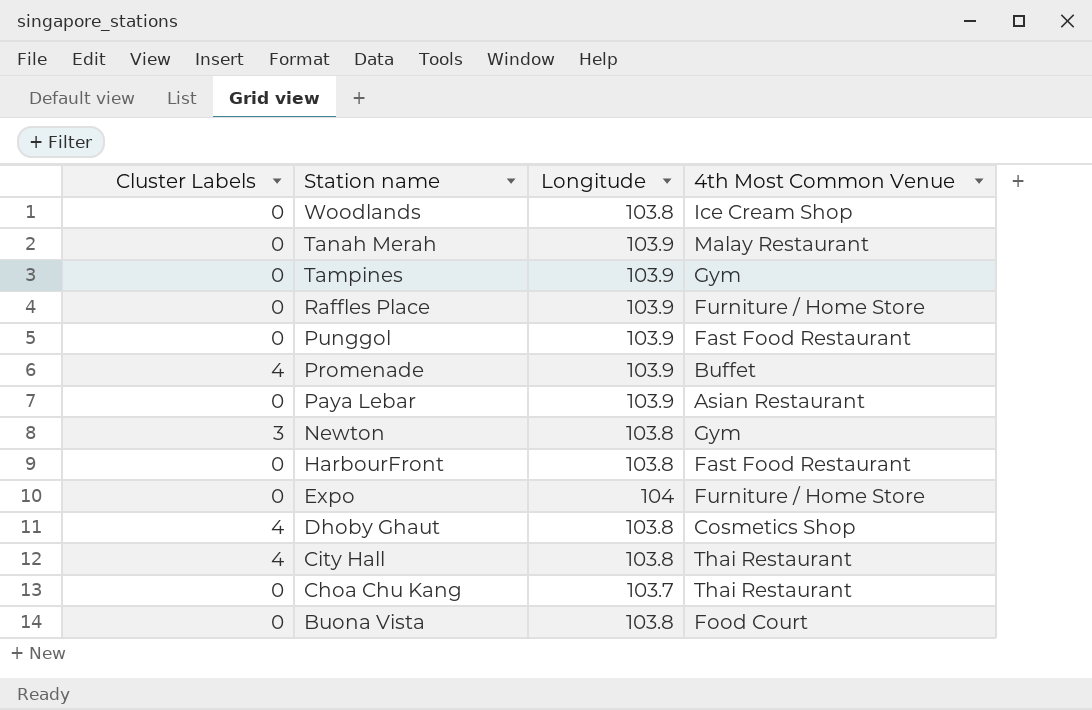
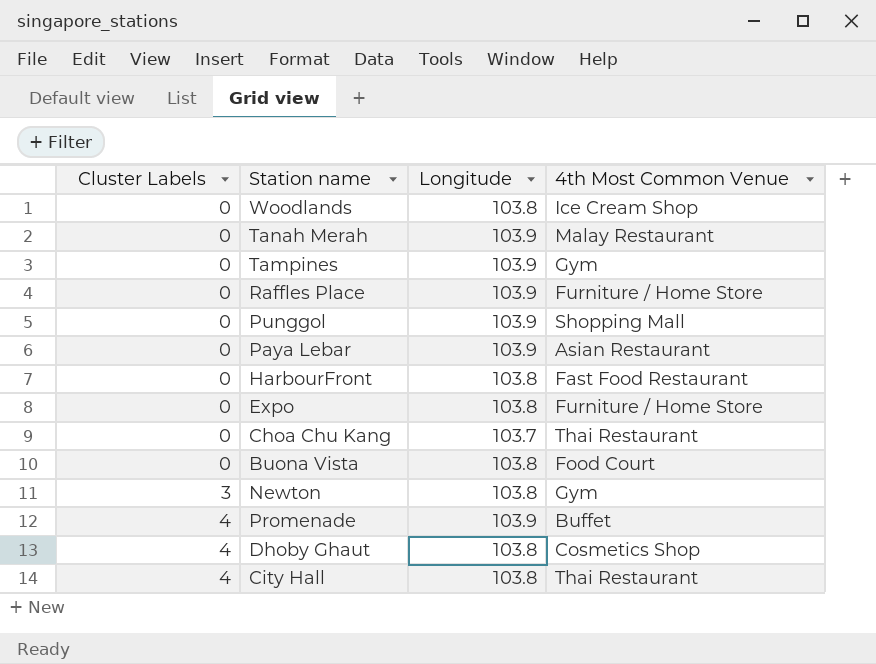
row order: Station name descending -> Cluster Labels ascending
Punggol | 4th Most Common Venue: Fast Food Restaurant -> Shopping Mall
Expo | Longitude: 104 -> 103.8

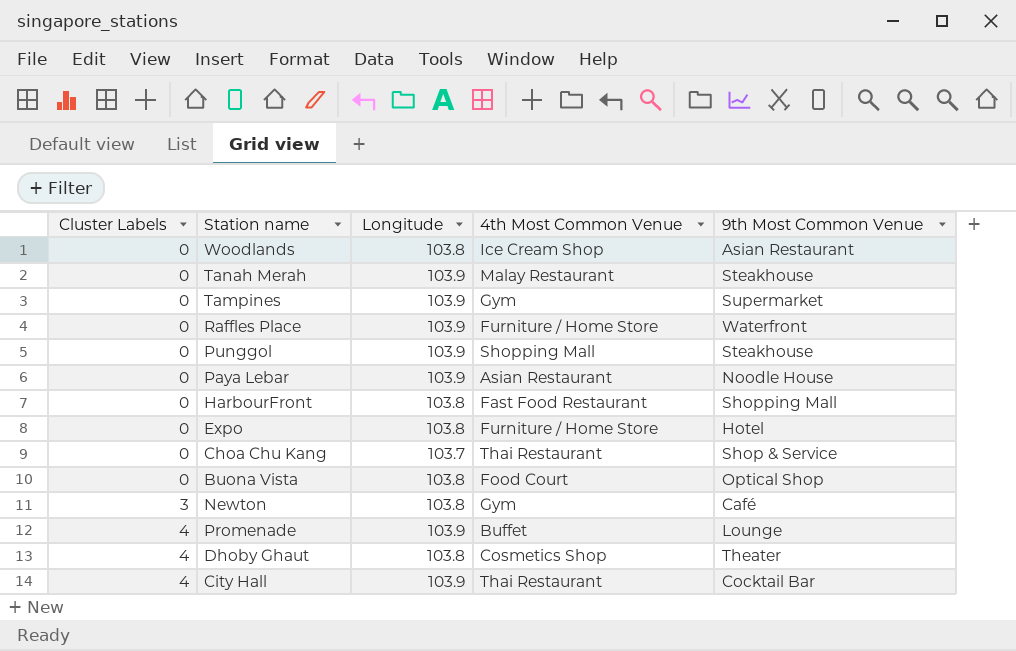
column 9th Most Common Venue | position: none -> 5
City Hall | Longitude: 103.8 -> 103.9

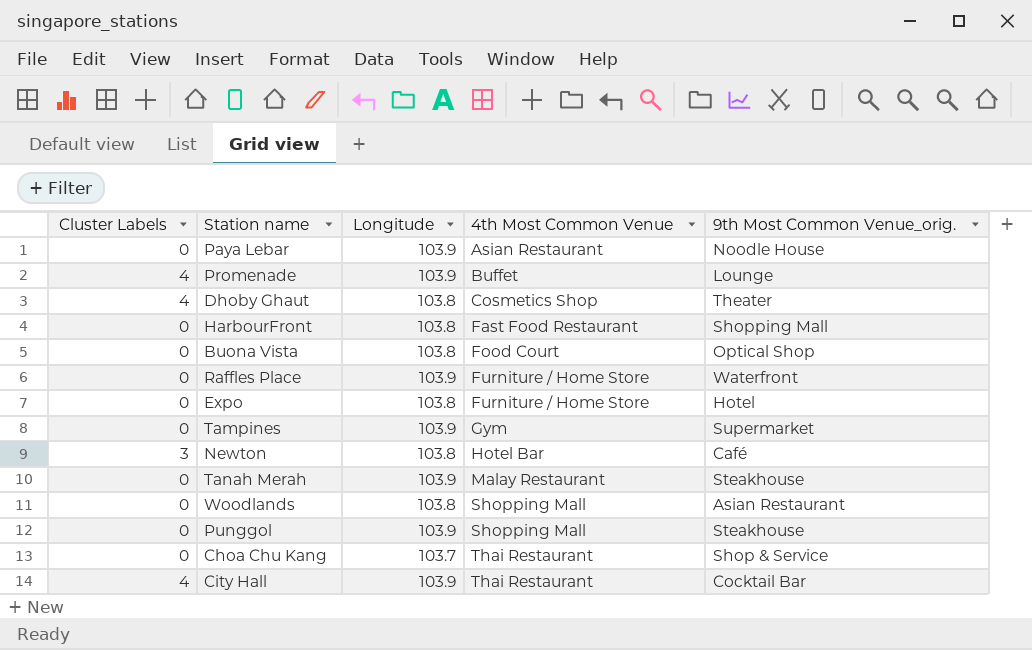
row order: Cluster Labels ascending -> 4th Most Common Venue ascending
column name: 9th Most Common Venue -> 9th Most Common Venue_orig.
Newton | 4th Most Common Venue: Gym -> Hotel Bar
Woodlands | 4th Most Common Venue: Ice Cream Shop -> Shopping Mall

